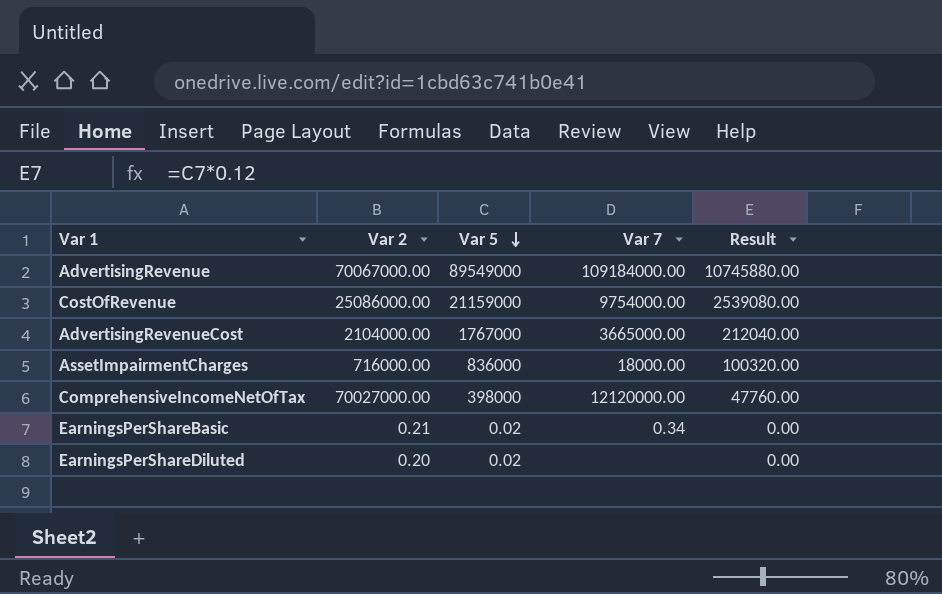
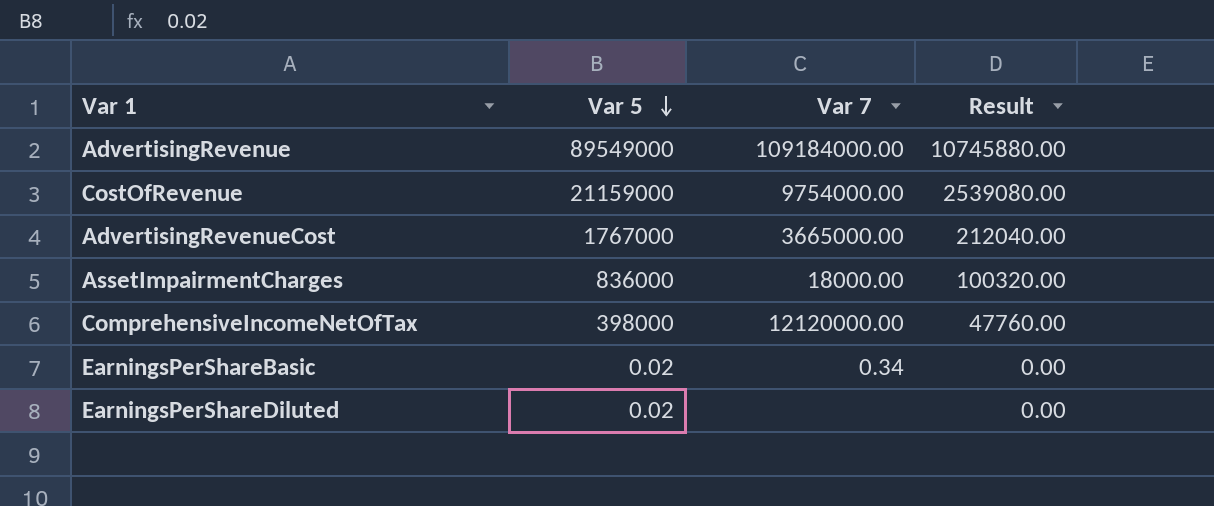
column Var 2 | position: 2 -> none

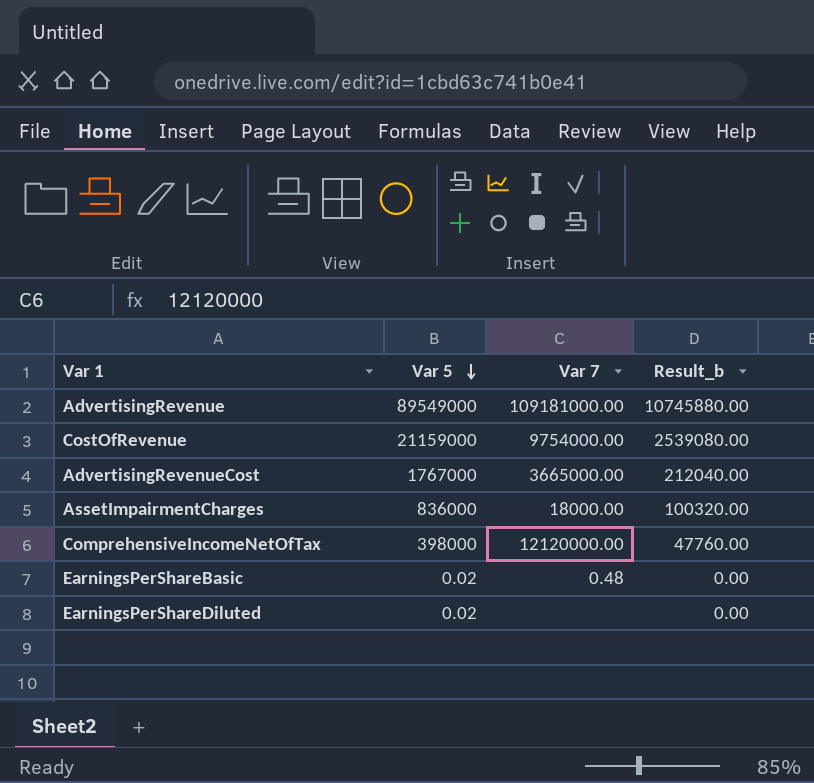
column name: Result -> Result_b
AdvertisingRevenue | Var 7: 109184000.00 -> 109181000.00
EarningsPerShareBasic | Var 7: 0.34 -> 0.48

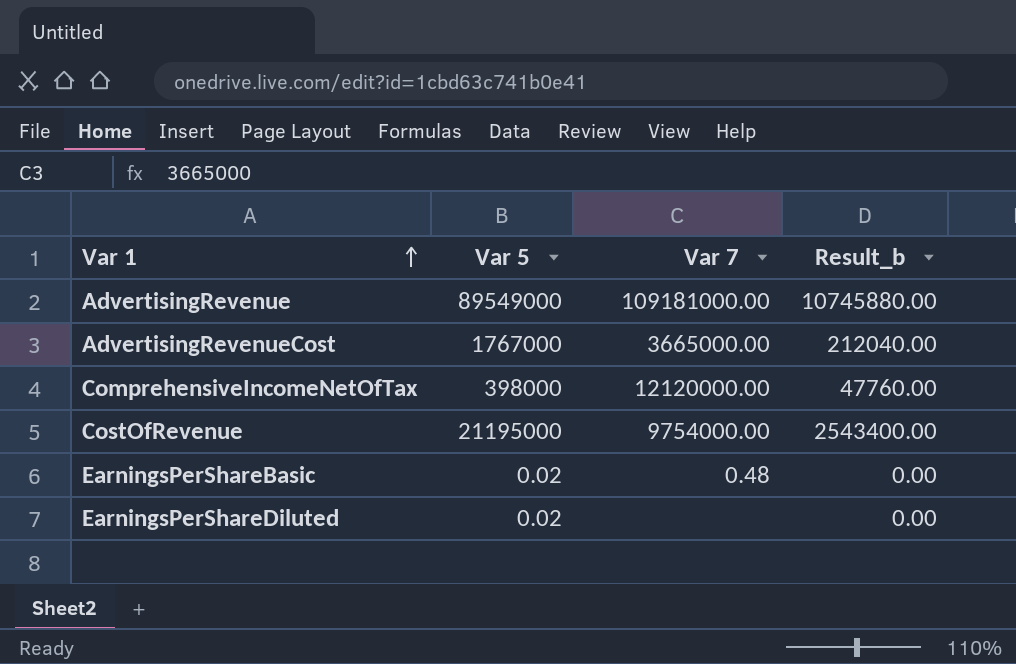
row order: Var 5 descending -> Var 1 ascending
row AssetImpairmentCharges: 836000 | 18000.00 | 100320.00 -> none
CostOfRevenue | Var 5: 21159000 -> 21195000
CostOfRevenue | Result_b: 2539080.00 -> 2543400.00

